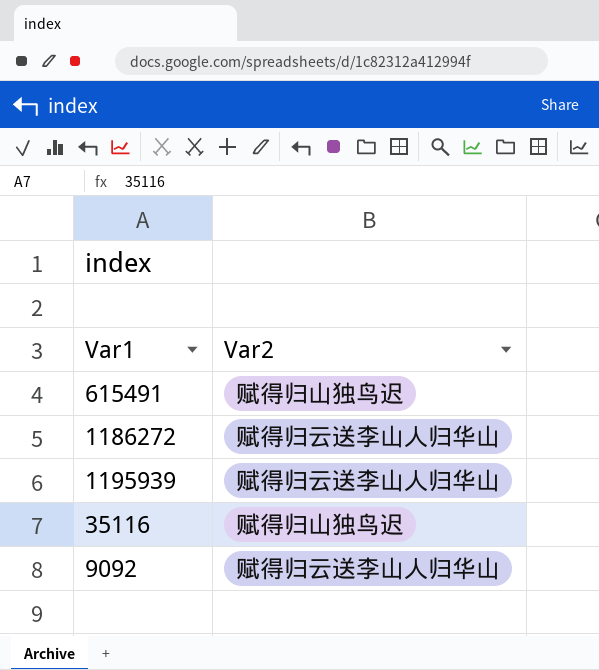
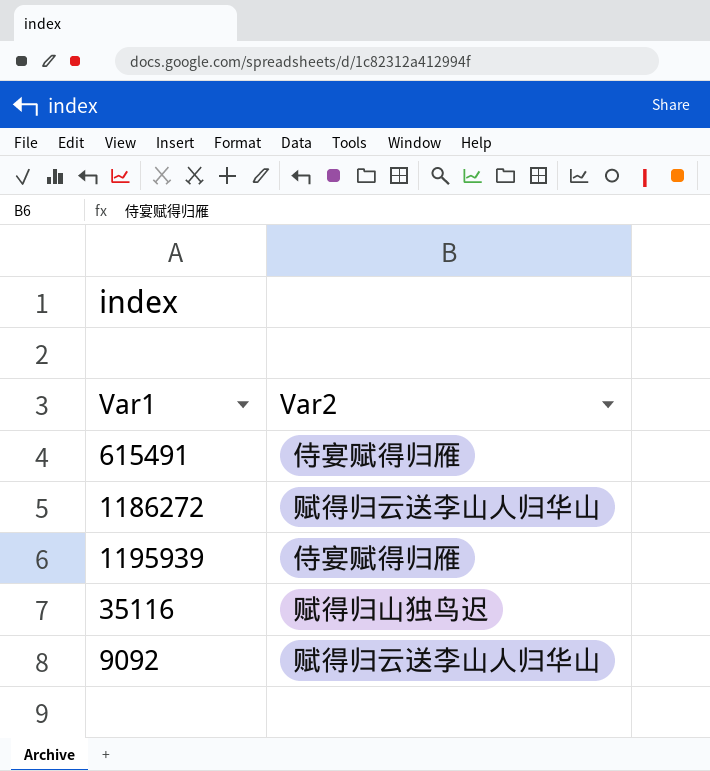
615491 | Var2: 赋得归山独鸟迟 -> 侍宴赋得归雁
1195939 | Var2: 赋得归云送李山人归华山 -> 侍宴赋得归雁

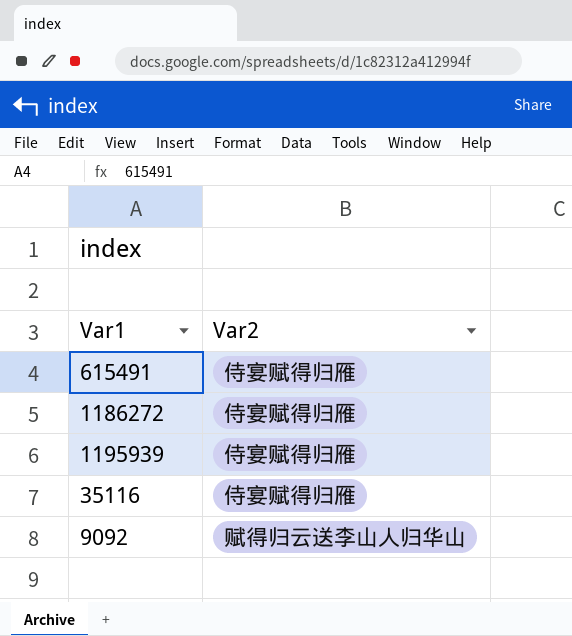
1186272 | Var2: 赋得归云送李山人归华山 -> 侍宴赋得归雁
35116 | Var2: 赋得归山独鸟迟 -> 侍宴赋得归雁

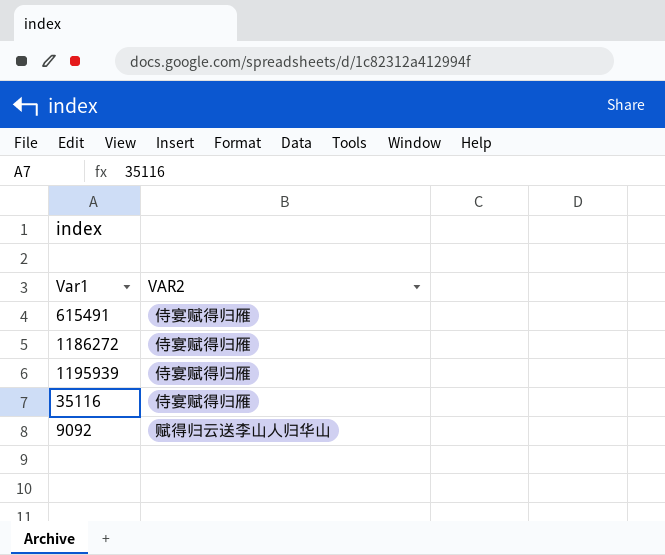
column name: Var2 -> VAR2

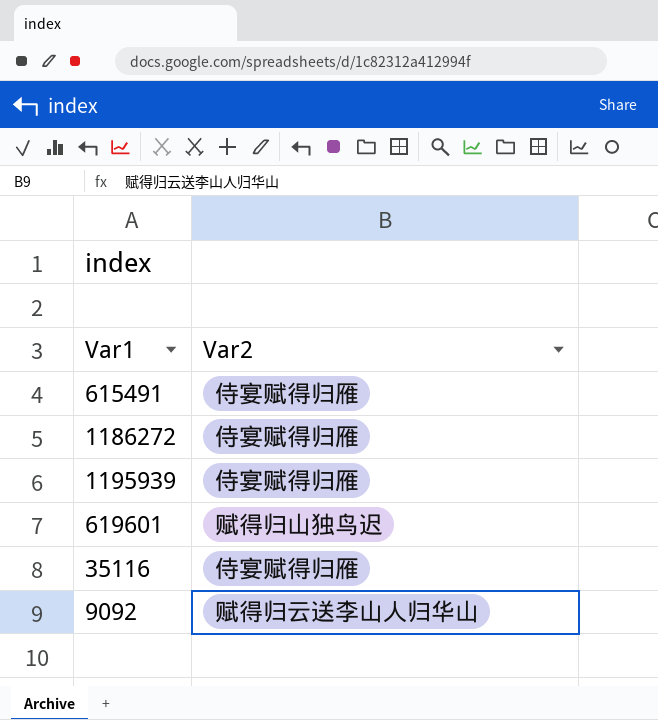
column name: VAR2 -> Var2
row 619601: none -> 赋得归山独鸟迟

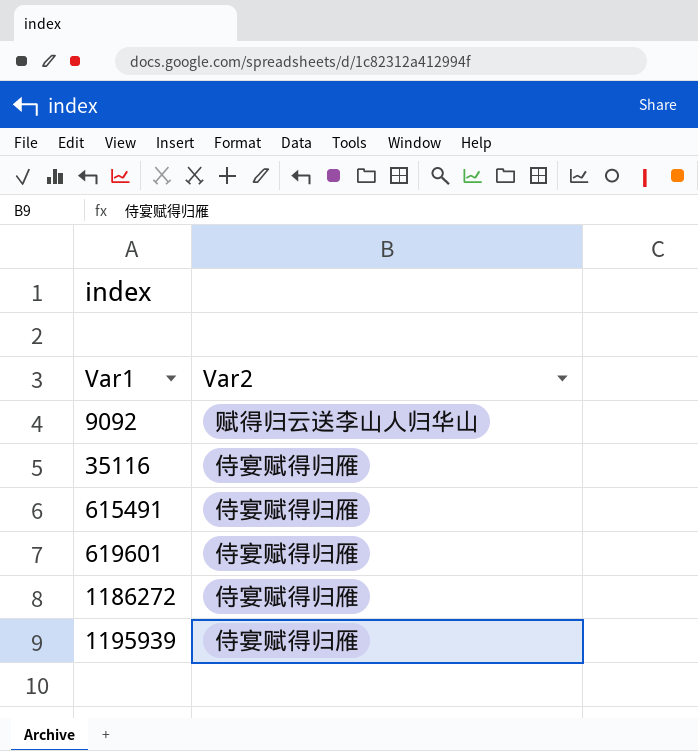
row order: none -> Var1 ascending
619601 | Var2: 赋得归山独鸟迟 -> 侍宴赋得归雁

